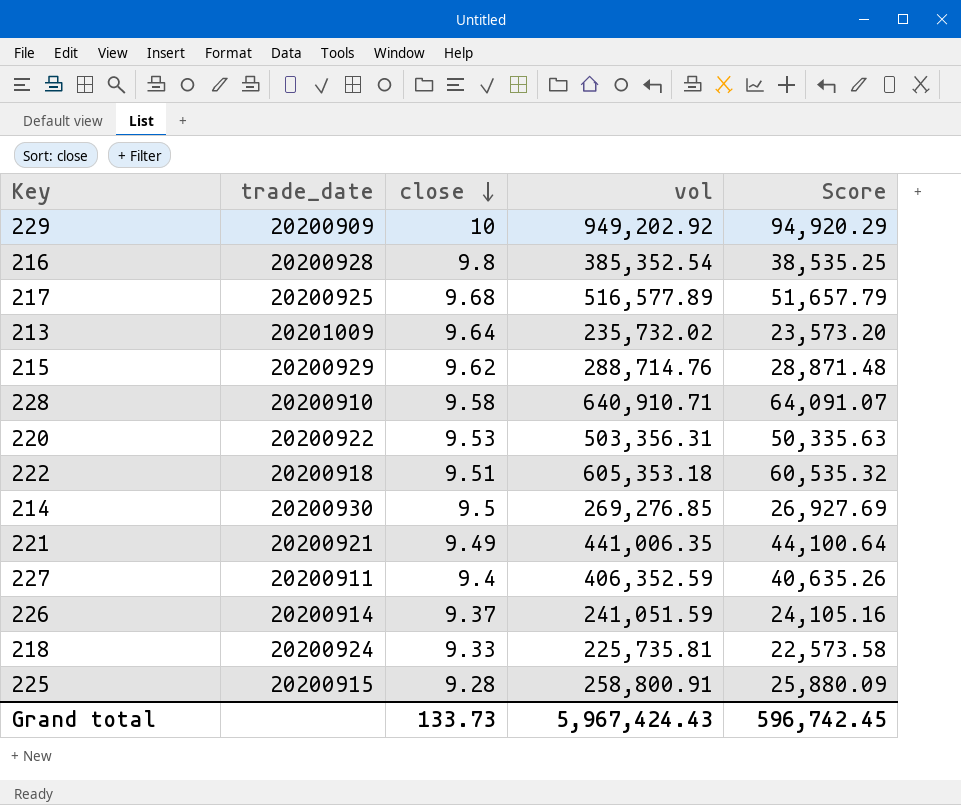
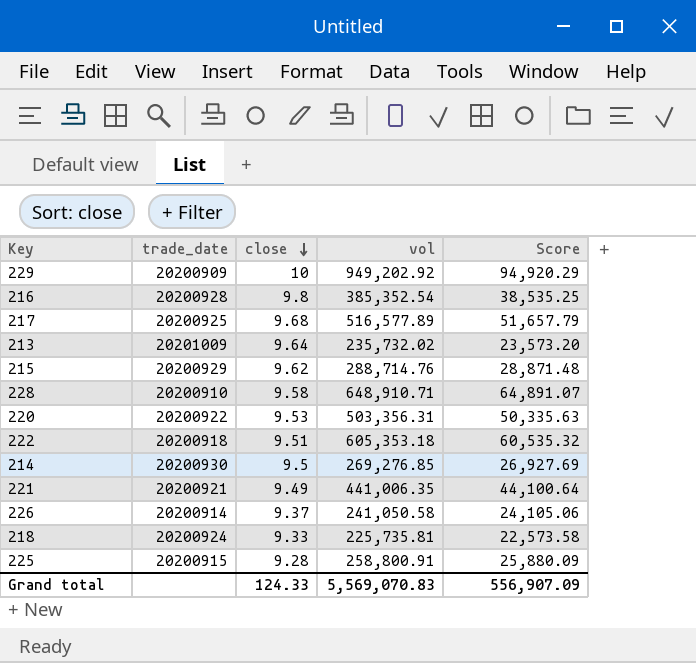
row 227: 20200911 | 9.4 | 406,352.59 | 40,635.26 -> none
228 | vol: 640,910.71 -> 648,910.71
228 | Score: 64,091.07 -> 64,891.07
226 | vol: 241,051.59 -> 241,050.58
226 | Score: 24,105.16 -> 24,105.06
Grand total | close: 133.73 -> 124.33
Grand total | vol: 5,967,424.43 -> 5,569,070.83
Grand total | Score: 596,742.45 -> 556,907.09

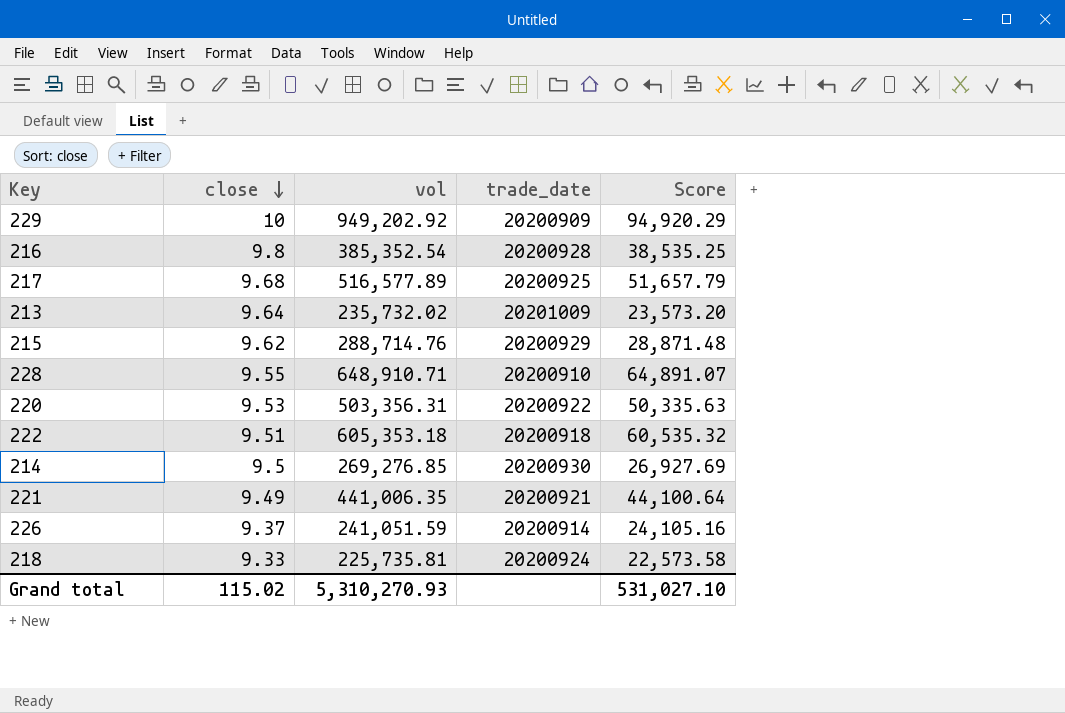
column trade_date | position: 2 -> 4
row 225: 20200915 | 9.28 | 258,800.91 | 25,880.09 -> none
228 | close: 9.58 -> 9.55
226 | vol: 241,050.58 -> 241,051.59
226 | Score: 24,105.06 -> 24,105.16
Grand total | close: 124.33 -> 115.02
Grand total | vol: 5,569,070.83 -> 5,310,270.93
Grand total | Score: 556,907.09 -> 531,027.10

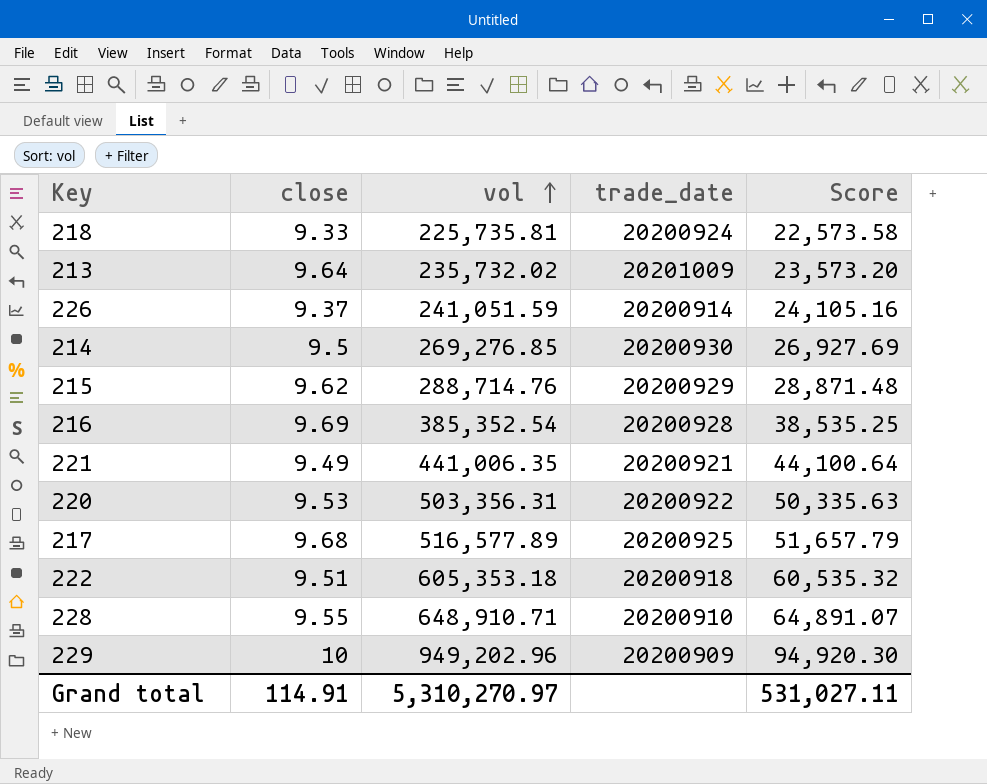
row order: close descending -> vol ascending
216 | close: 9.8 -> 9.69
229 | vol: 949,202.92 -> 949,202.96
229 | Score: 94,920.29 -> 94,920.30
Grand total | close: 115.02 -> 114.91
Grand total | vol: 5,310,270.93 -> 5,310,270.97
Grand total | Score: 531,027.10 -> 531,027.11

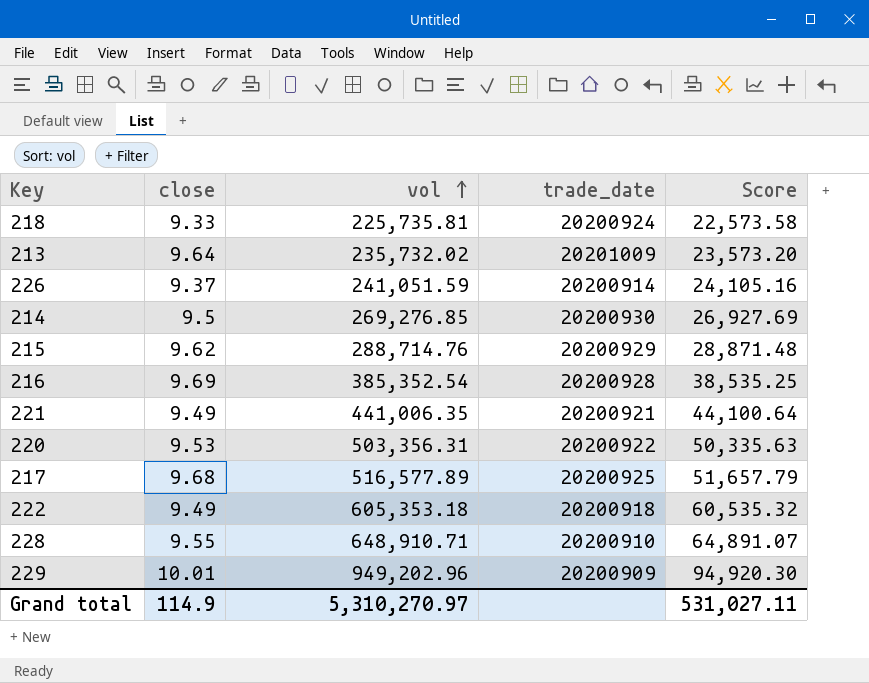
222 | close: 9.51 -> 9.49
229 | close: 10 -> 10.01
Grand total | close: 114.91 -> 114.9

